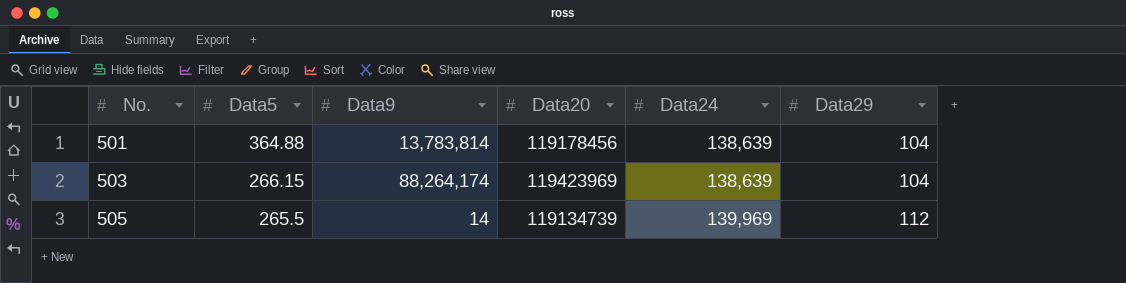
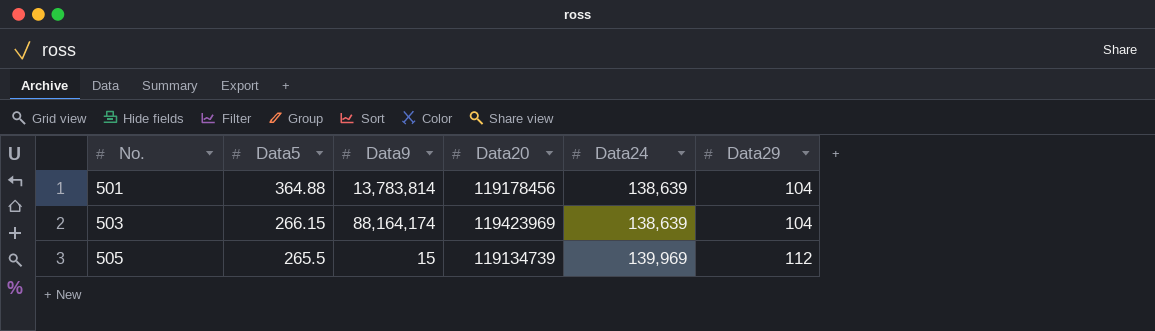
503 | Data9: 88,264,174 -> 88,164,174
505 | Data9: 14 -> 15

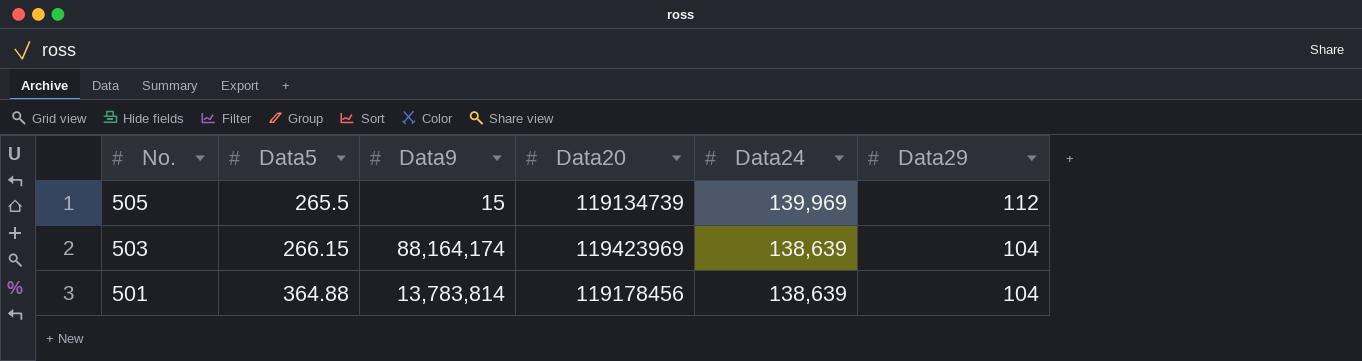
row order: No. ascending -> No. descending

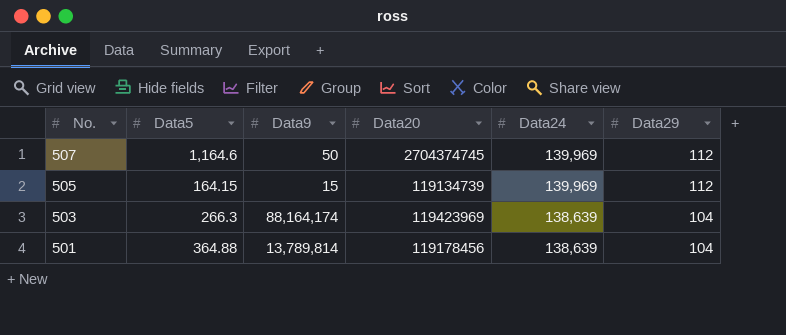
row 507: none -> 1,164.6 | 50 | 2704374745 | 139,969 | 112
505 | Data5: 265.5 -> 164.15
503 | Data5: 266.15 -> 266.3
501 | Data9: 13,783,814 -> 13,789,814

